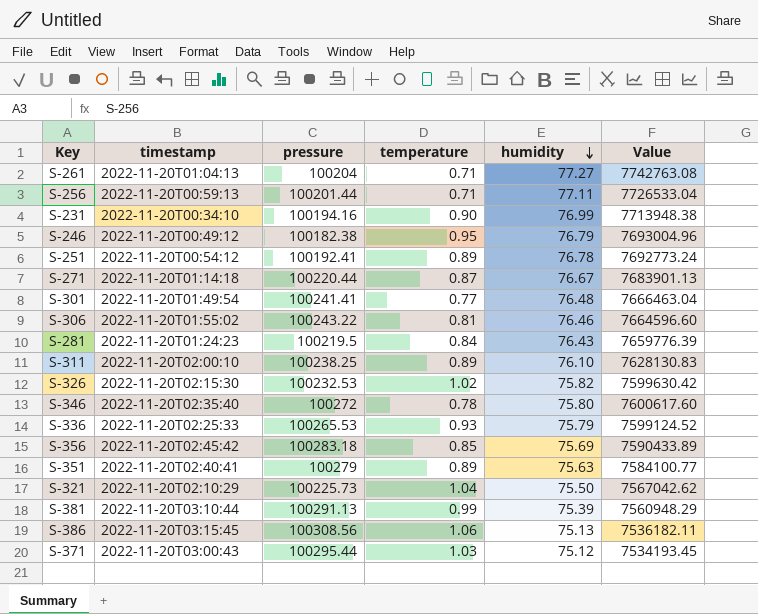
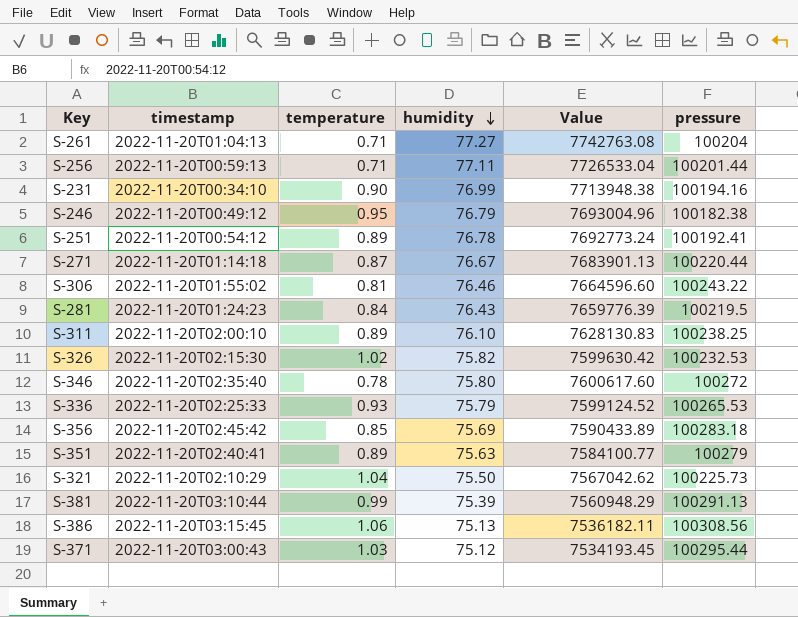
column pressure | position: 3 -> 6
row S-301: 2022-11-20T01:49:54 | 100241.41 | 0.77 | 76.48 | 7666463.04 -> none

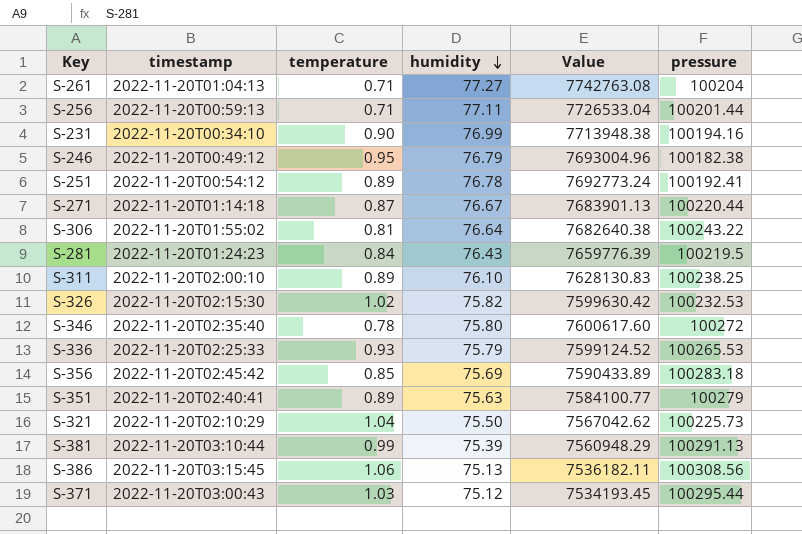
S-306 | humidity: 76.46 -> 76.64
S-306 | Value: 7664596.60 -> 7682640.38

